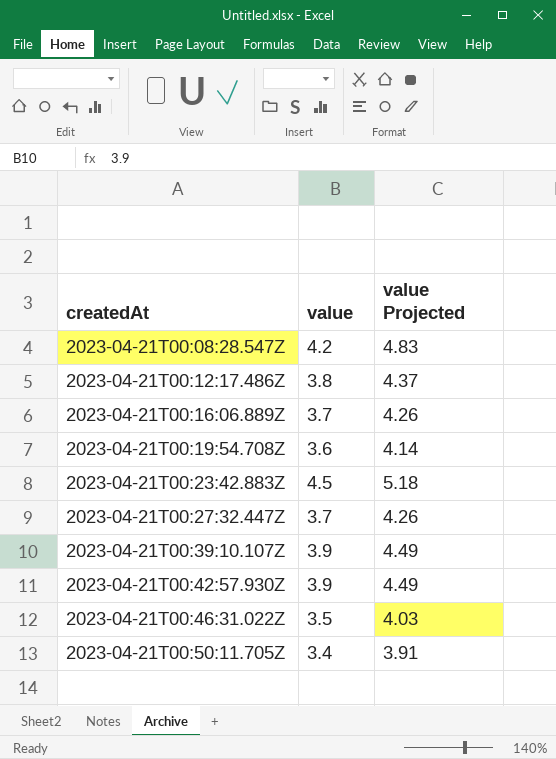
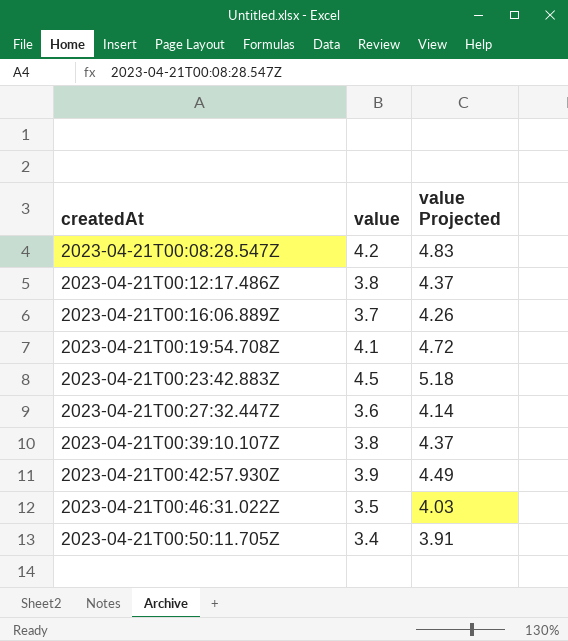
2023-04-21T00:19:54.708Z | value: 3.6 -> 4.1
2023-04-21T00:19:54.708Z | value Projected: 4.14 -> 4.72
2023-04-21T00:27:32.447Z | value: 3.7 -> 3.6
2023-04-21T00:27:32.447Z | value Projected: 4.26 -> 4.14
2023-04-21T00:39:10.107Z | value: 3.9 -> 3.8
2023-04-21T00:39:10.107Z | value Projected: 4.49 -> 4.37

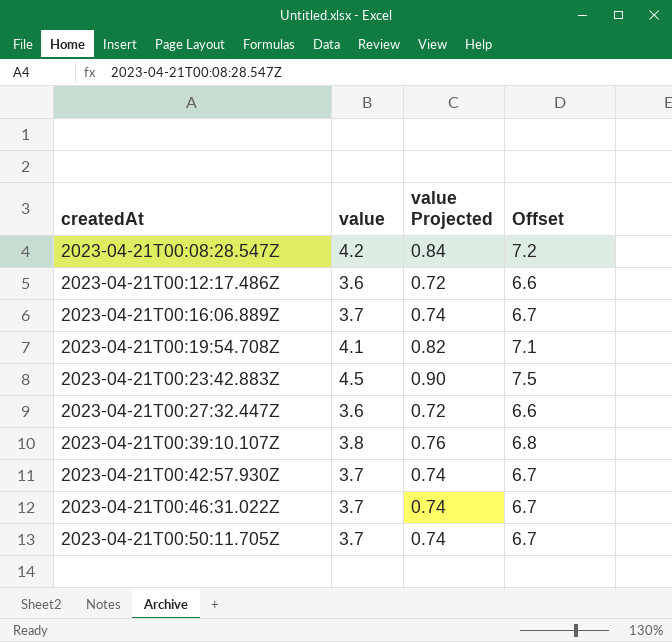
column value Projected | formula: [value] * 1.15 -> [value] * 0.2
column Offset | formula: none -> [value] + 3
2023-04-21T00:12:17.486Z | value: 3.8 -> 3.6
2023-04-21T00:42:57.930Z | value: 3.9 -> 3.7
2023-04-21T00:46:31.022Z | value: 3.5 -> 3.7
2023-04-21T00:50:11.705Z | value: 3.4 -> 3.7

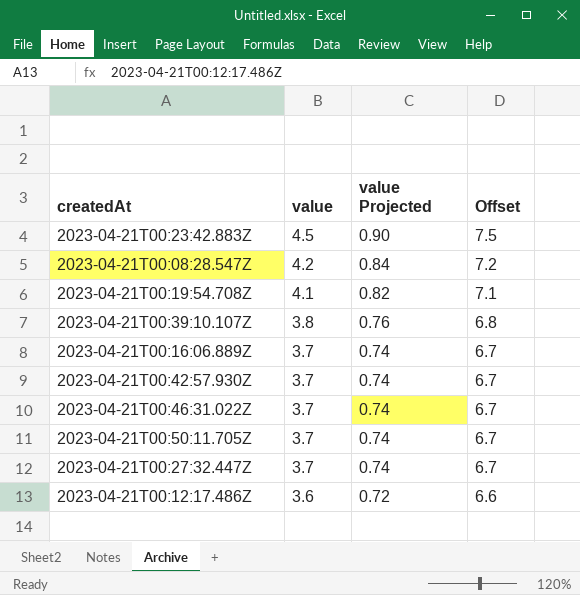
row order: createdAt ascending -> value descending
2023-04-21T00:27:32.447Z | value: 3.6 -> 3.7
2023-04-21T00:27:32.447Z | value Projected: 0.72 -> 0.74
2023-04-21T00:27:32.447Z | Offset: 6.6 -> 6.7

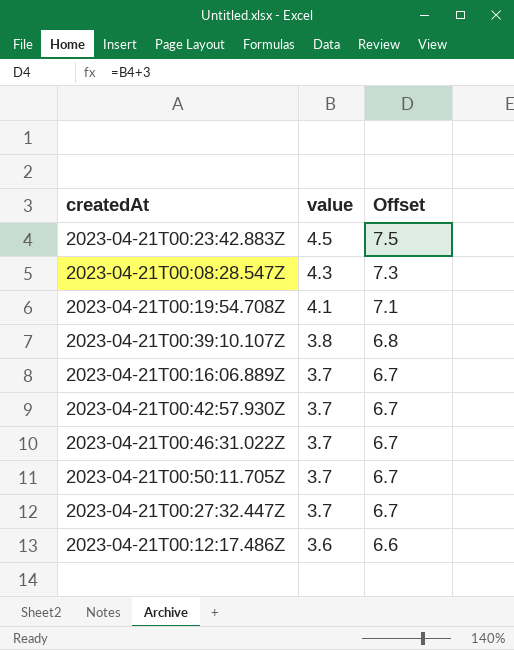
column value Projected | formula: [value] * 0.2 -> none
2023-04-21T00:08:28.547Z | value: 4.2 -> 4.3
2023-04-21T00:08:28.547Z | Offset: 7.2 -> 7.3

